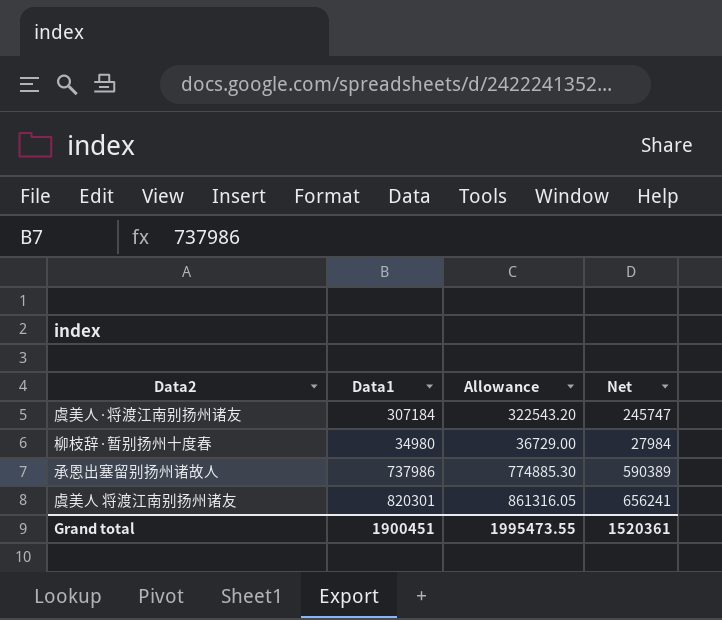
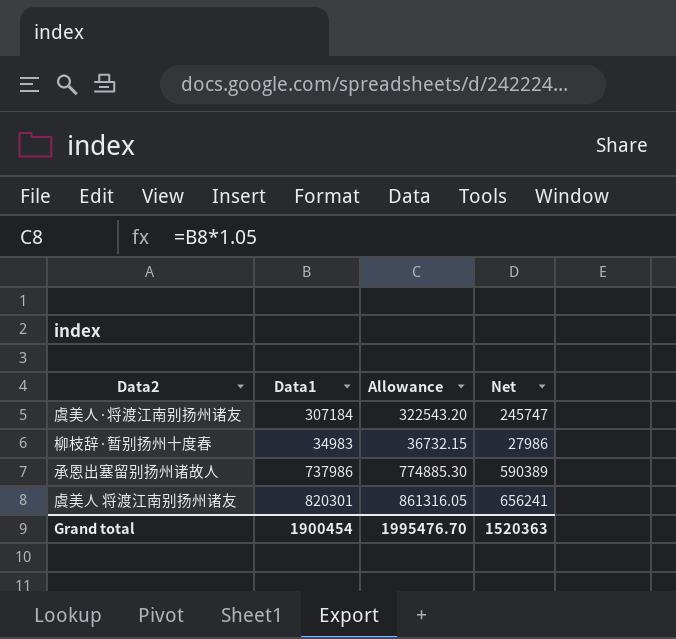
柳枝辞·暂别扬州十度春 | Data1: 34980 -> 34983
柳枝辞·暂别扬州十度春 | Allowance: 36729.00 -> 36732.15
柳枝辞·暂别扬州十度春 | Net: 27984 -> 27986
Grand total | Data1: 1900451 -> 1900454
Grand total | Allowance: 1995473.55 -> 1995476.70
Grand total | Net: 1520361 -> 1520363

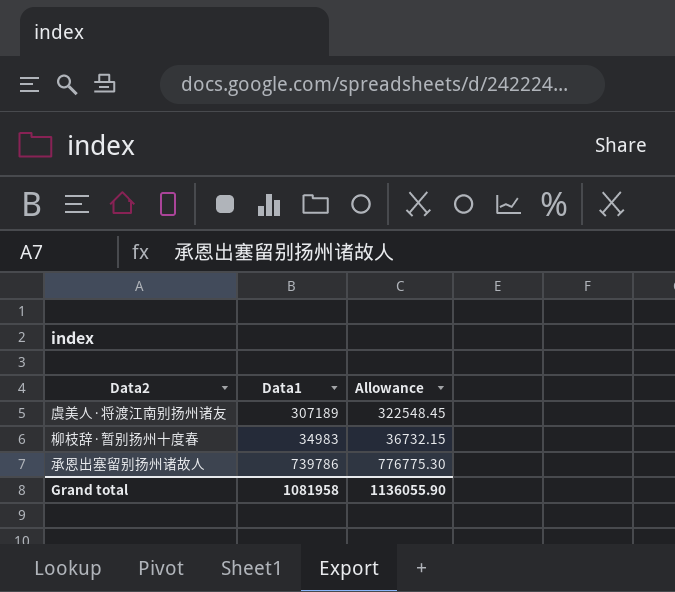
column Net | formula: [Data1] * 0.8 -> none
row 虞美人 将渡江南别扬州诸友: 820301 | 861316.05 | 656241 -> none
虞美人·将渡江南别扬州诸友 | Data1: 307184 -> 307189
虞美人·将渡江南别扬州诸友 | Allowance: 322543.20 -> 322548.45
承恩出塞留别扬州诸故人 | Data1: 737986 -> 739786
承恩出塞留别扬州诸故人 | Allowance: 774885.30 -> 776775.30
Grand total | Data1: 1900454 -> 1081958
Grand total | Allowance: 1995476.70 -> 1136055.90

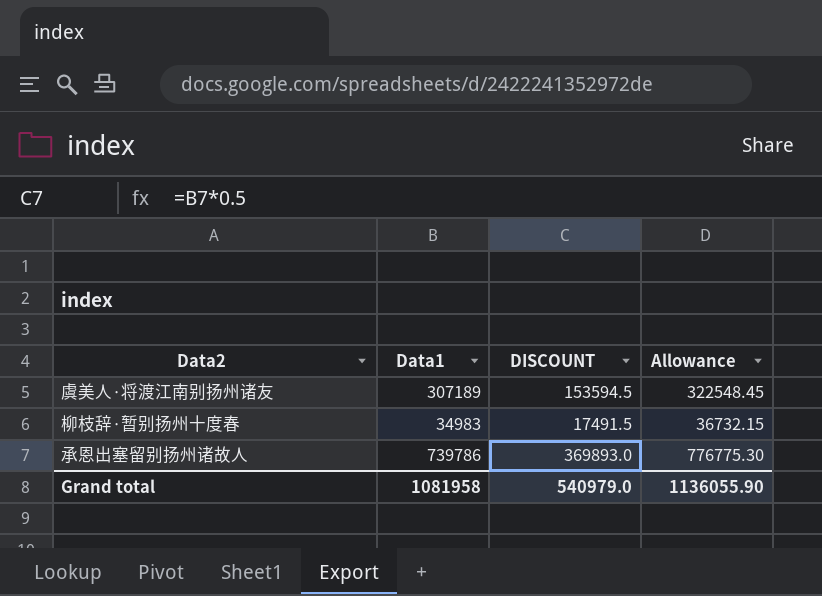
column DISCOUNT | formula: none -> [Data1] * 0.5

